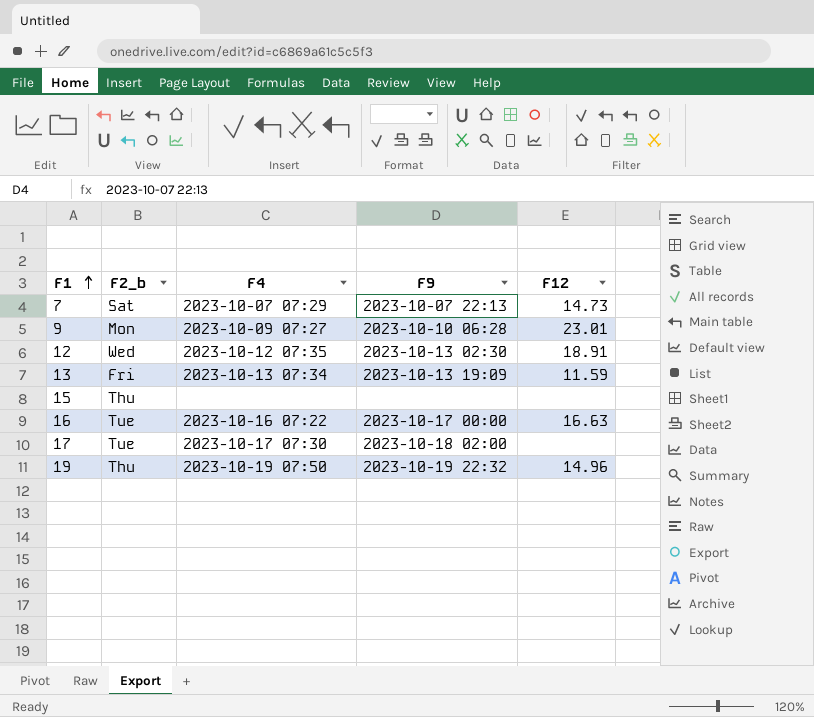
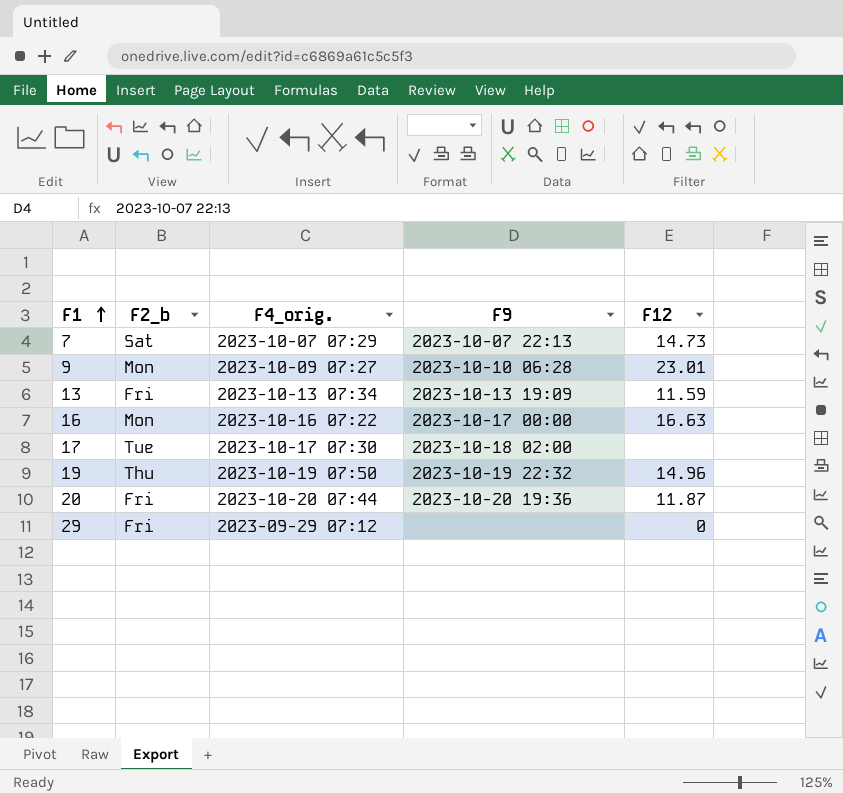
column name: F4 -> F4_orig.
row 12: Wed | 2023-10-12 07:35 | 2023-10-13 02:30 | 18.91 -> none
row 15: Thu | none | none | none -> none
16 | F2_b: Tue -> Mon
row 20: none -> Fri | 2023-10-20 07:44 | 2023-10-20 19:36 | 11.87
row 29: none -> Fri | 2023-09-29 07:12 | none | 0

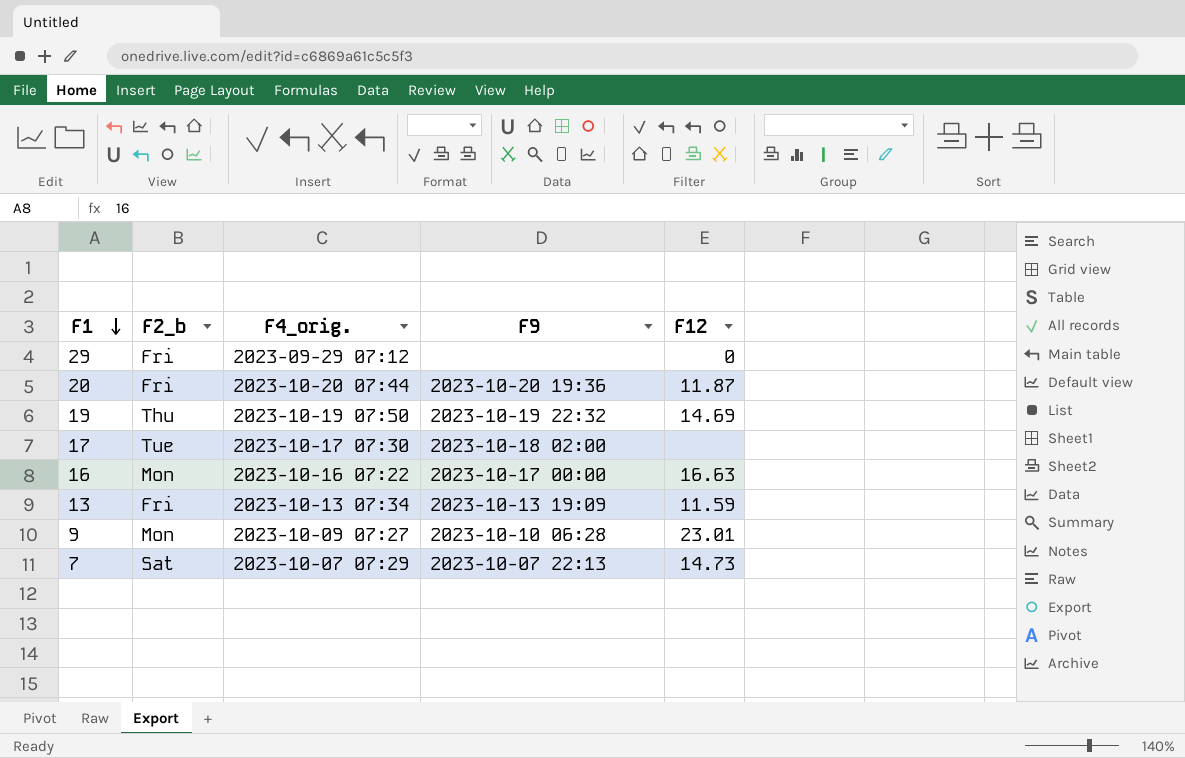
row order: F1 ascending -> F1 descending
19 | F12: 14.96 -> 14.69

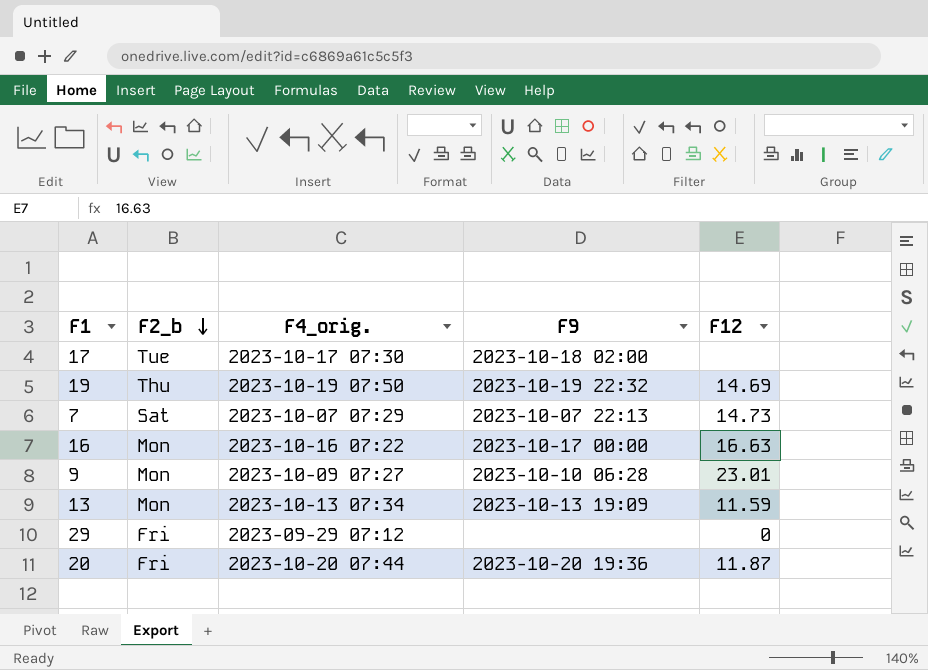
row order: F1 descending -> F2_b descending
13 | F2_b: Fri -> Mon

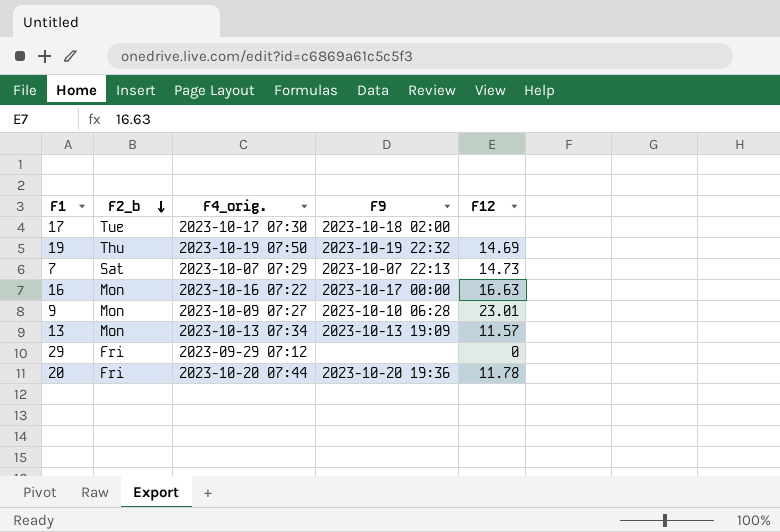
13 | F12: 11.59 -> 11.57
20 | F12: 11.87 -> 11.78

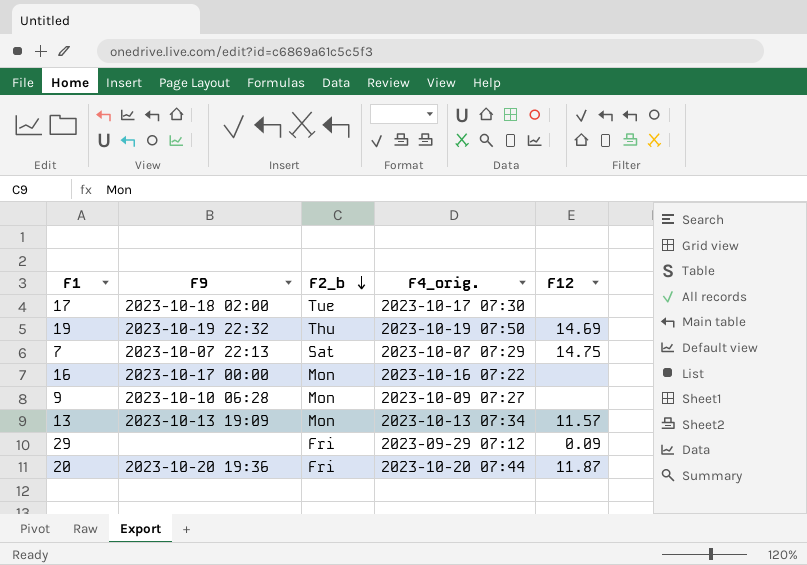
column F9 | position: 4 -> 2
7 | F12: 14.73 -> 14.75
16 | F12: 16.63 -> none
9 | F12: 23.01 -> none
29 | F12: 0 -> 0.09
20 | F12: 11.78 -> 11.87

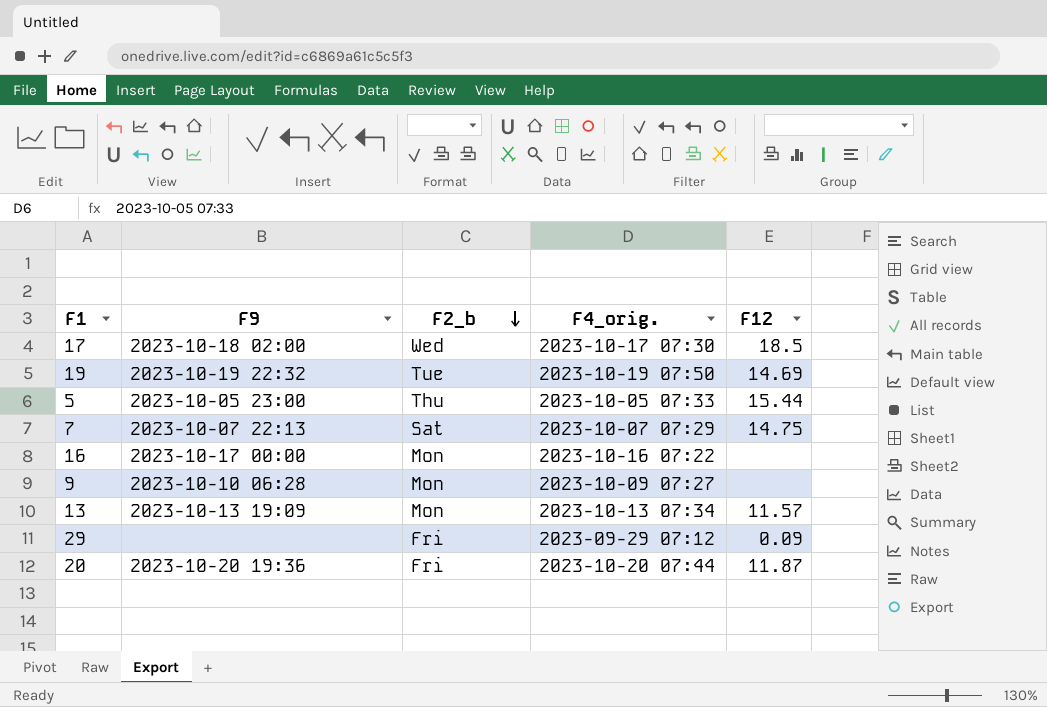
17 | F2_b: Tue -> Wed
17 | F12: none -> 18.5
19 | F2_b: Thu -> Tue
row 5: none -> 2023-10-05 23:00 | Thu | 2023-10-05 07:33 | 15.44

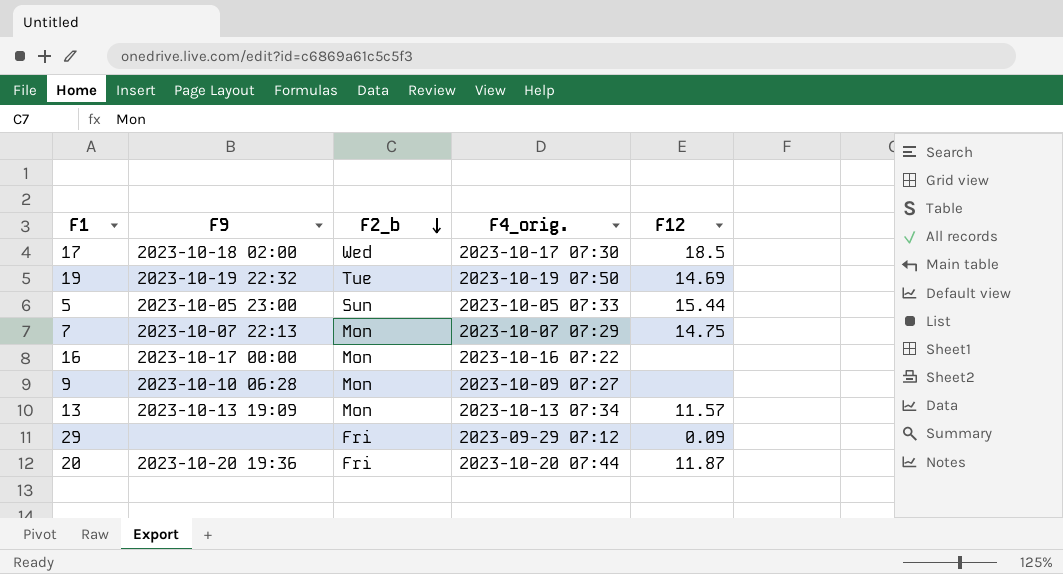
5 | F2_b: Thu -> Sun
7 | F2_b: Sat -> Mon

